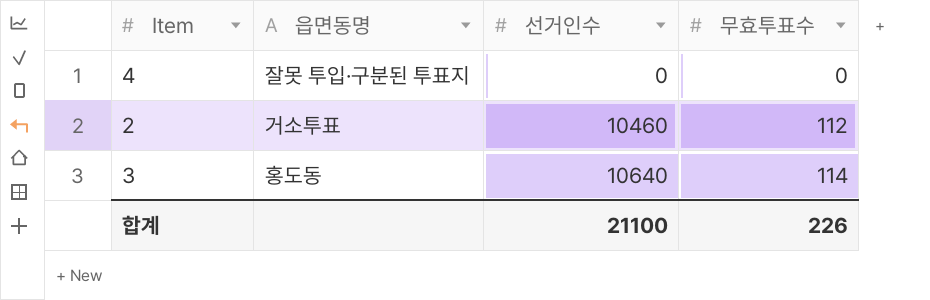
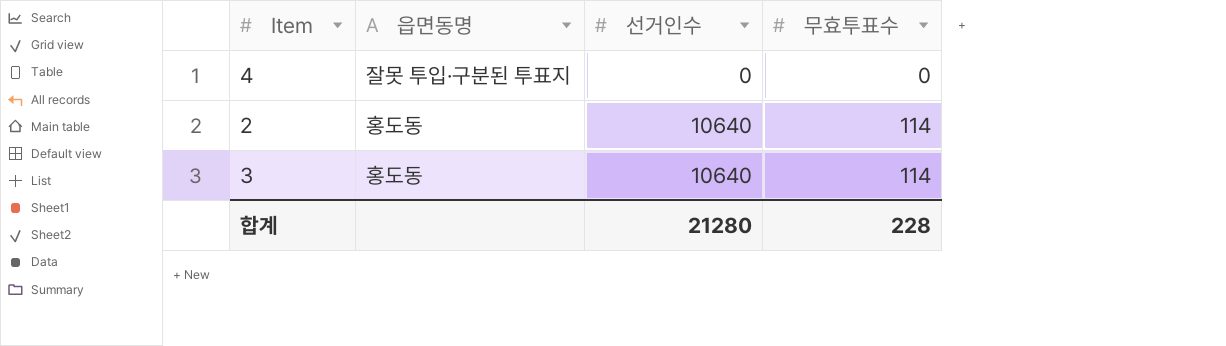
2 | 읍면동명: 거소투표 -> 홍도동
2 | 선거인수: 10460 -> 10640
2 | 무효투표수: 112 -> 114
합계 | 선거인수: 21100 -> 21280
합계 | 무효투표수: 226 -> 228

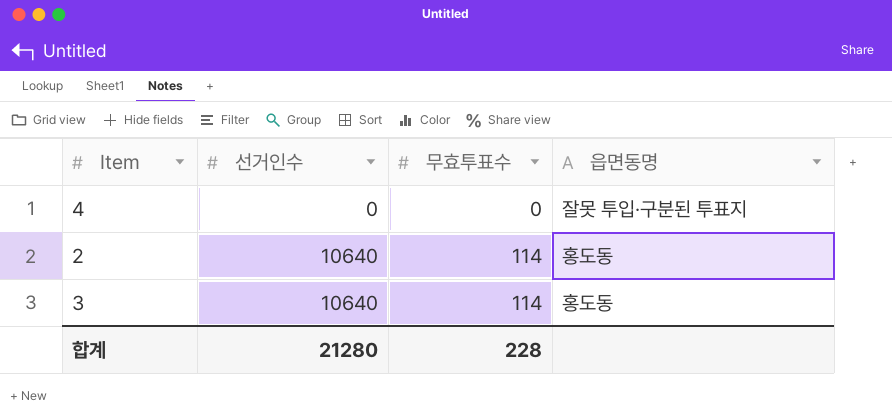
column 읍면동명 | position: 2 -> 4

